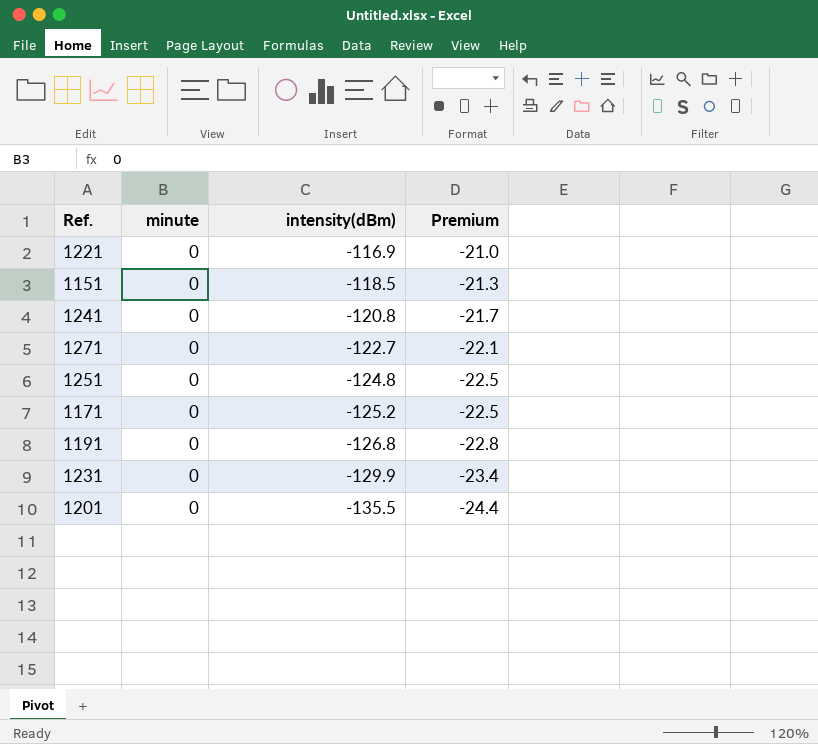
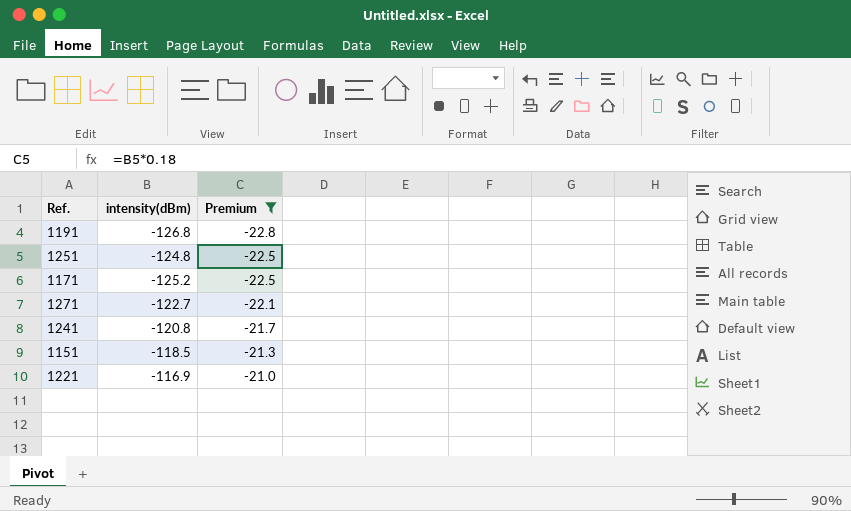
filter: none -> Premium >= -22.8
row order: intensity(dBm) descending -> Premium ascending
column minute | position: 2 -> none

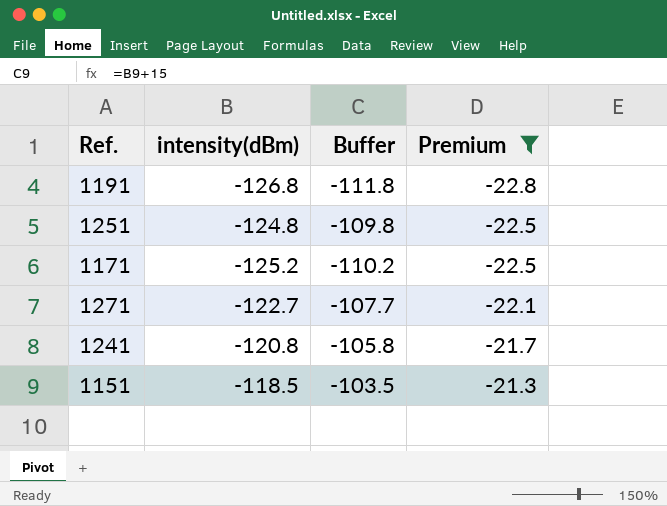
column Buffer | formula: none -> [intensity(dBm)] + 15
row 1221: -116.9 | -21.0 -> none

